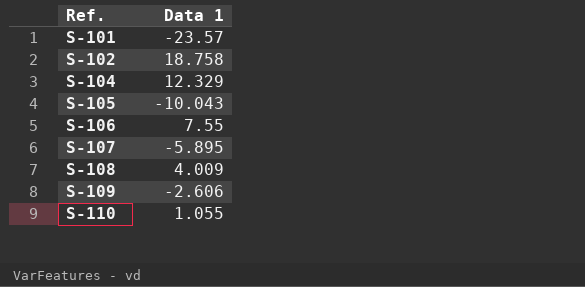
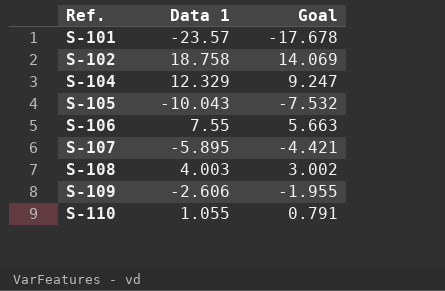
column Goal | formula: none -> [Data 1] * 0.75
S-108 | Data 1: 4.009 -> 4.003

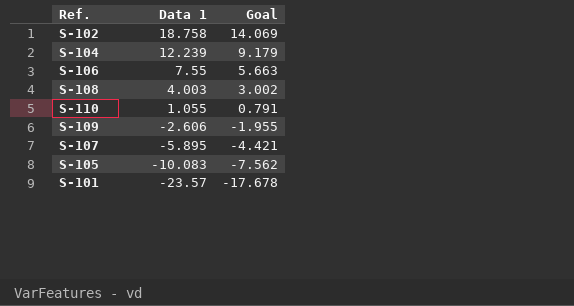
row order: Ref. ascending -> Data 1 descending
S-104 | Data 1: 12.329 -> 12.239
S-104 | Goal: 9.247 -> 9.179
S-105 | Data 1: -10.043 -> -10.083
S-105 | Goal: -7.532 -> -7.562

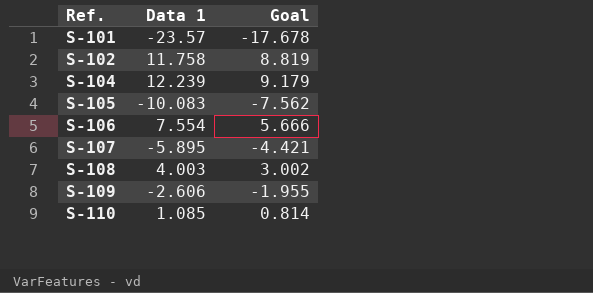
row order: Data 1 descending -> Ref. ascending
S-102 | Data 1: 18.758 -> 11.758
S-102 | Goal: 14.069 -> 8.819
S-106 | Data 1: 7.55 -> 7.554
S-106 | Goal: 5.663 -> 5.666
S-110 | Data 1: 1.055 -> 1.085
S-110 | Goal: 0.791 -> 0.814

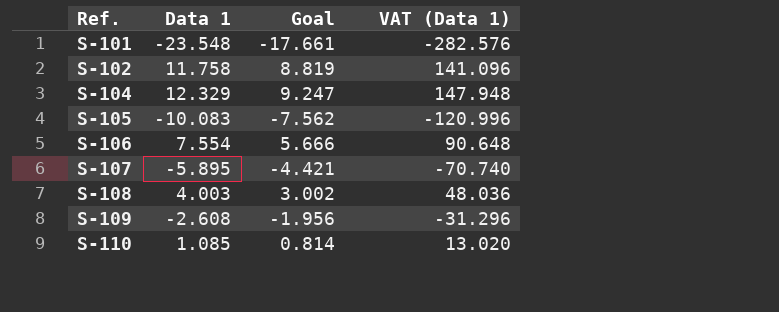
column VAT (Data 1) | formula: none -> [Data 1] * 12
S-101 | Data 1: -23.57 -> -23.548
S-101 | Goal: -17.678 -> -17.661
S-104 | Data 1: 12.239 -> 12.329
S-104 | Goal: 9.179 -> 9.247
S-109 | Data 1: -2.606 -> -2.608
S-109 | Goal: -1.955 -> -1.956

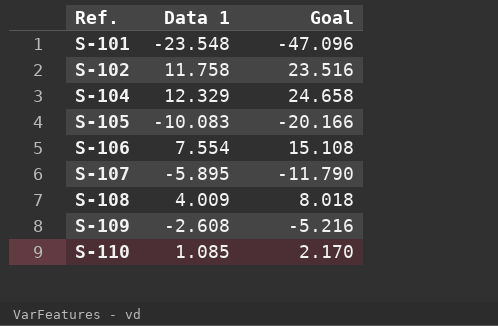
column VAT (Data 1) | formula: [Data 1] * 12 -> none
column Goal | formula: [Data 1] * 0.75 -> [Data 1] * 2
S-108 | Data 1: 4.003 -> 4.009

